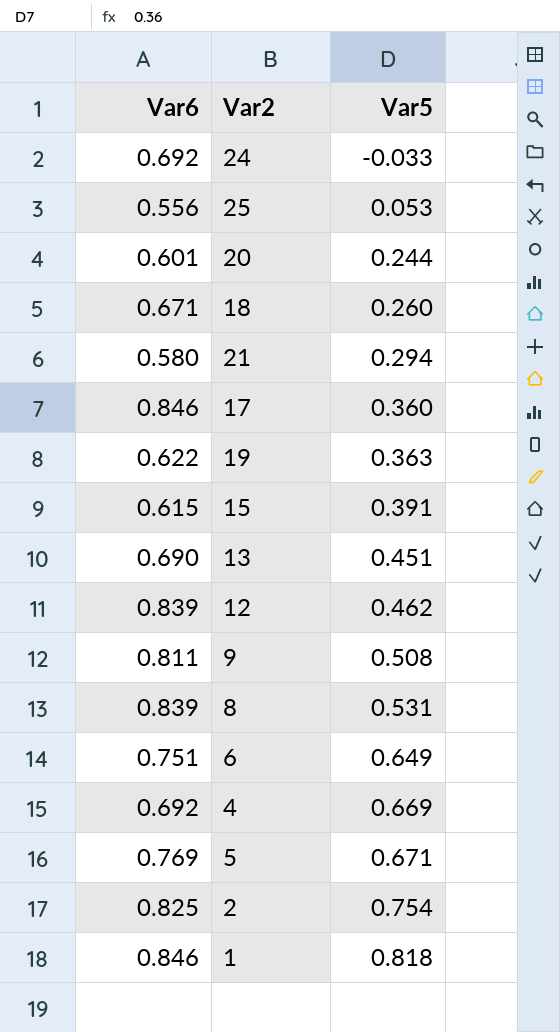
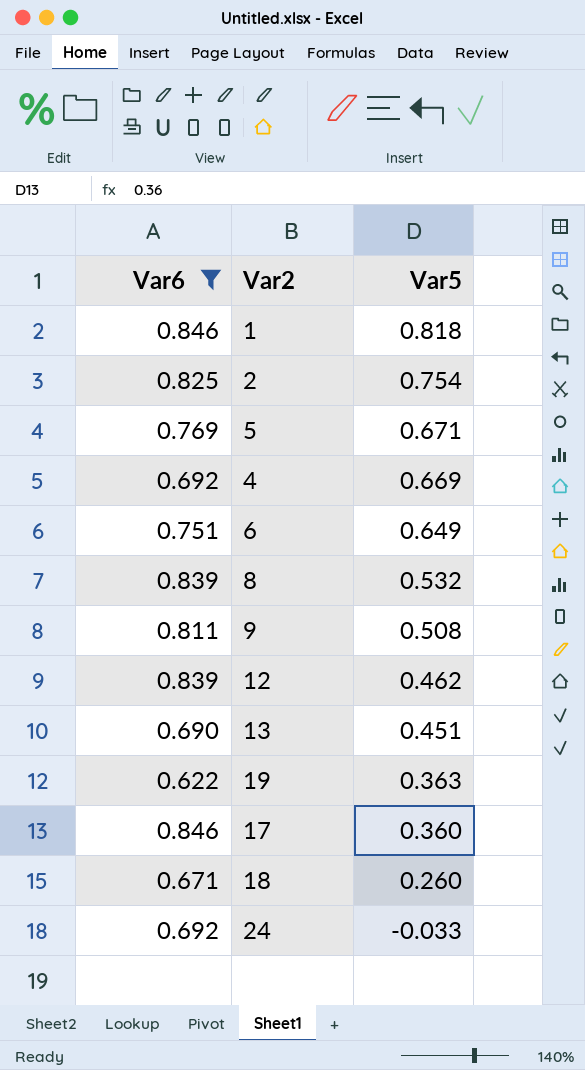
filter: none -> Var6 >= 0.622
row order: Var5 ascending -> Var5 descending
8 | Var5: 0.531 -> 0.532

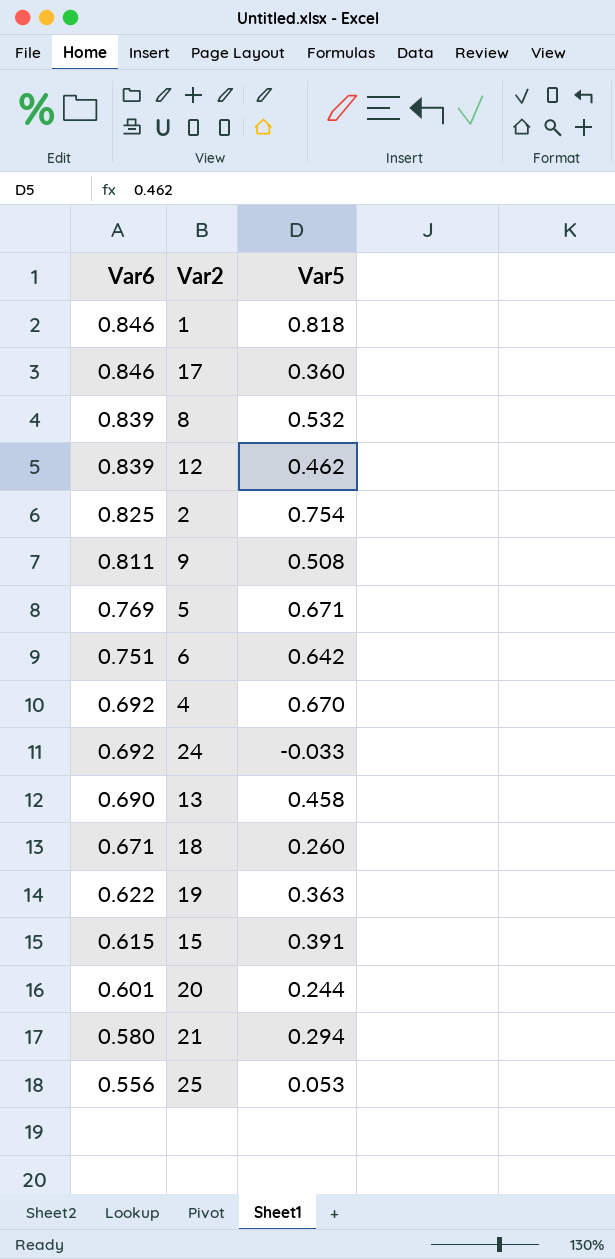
filter: Var6 >= 0.622 -> none
row order: Var5 descending -> Var6 descending
6 | Var5: 0.649 -> 0.642
4 | Var5: 0.669 -> 0.670
13 | Var5: 0.451 -> 0.458

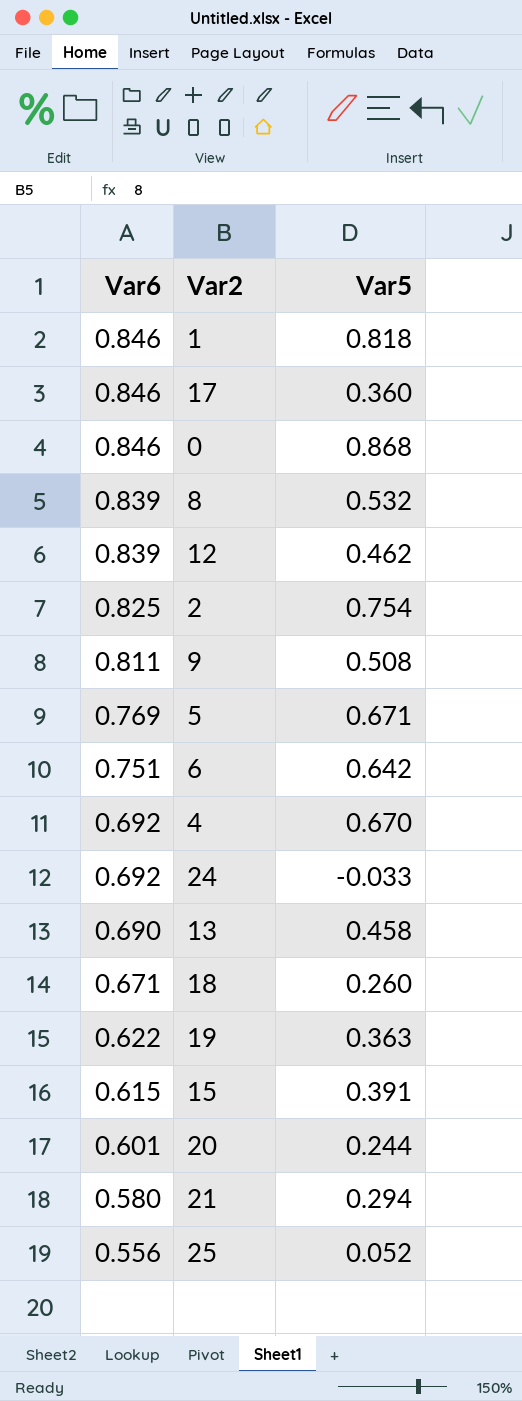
row 0: none -> 0.846 | 0.868
25 | Var5: 0.053 -> 0.052

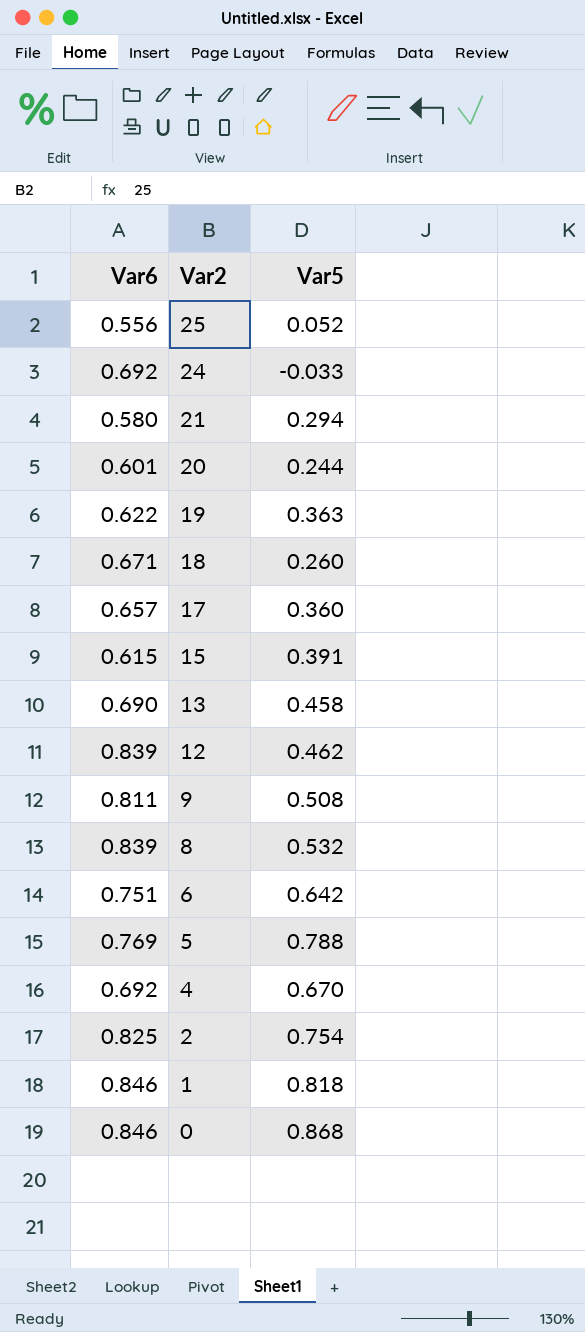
row order: Var6 descending -> Var2 descending
17 | Var6: 0.846 -> 0.657
5 | Var5: 0.671 -> 0.788

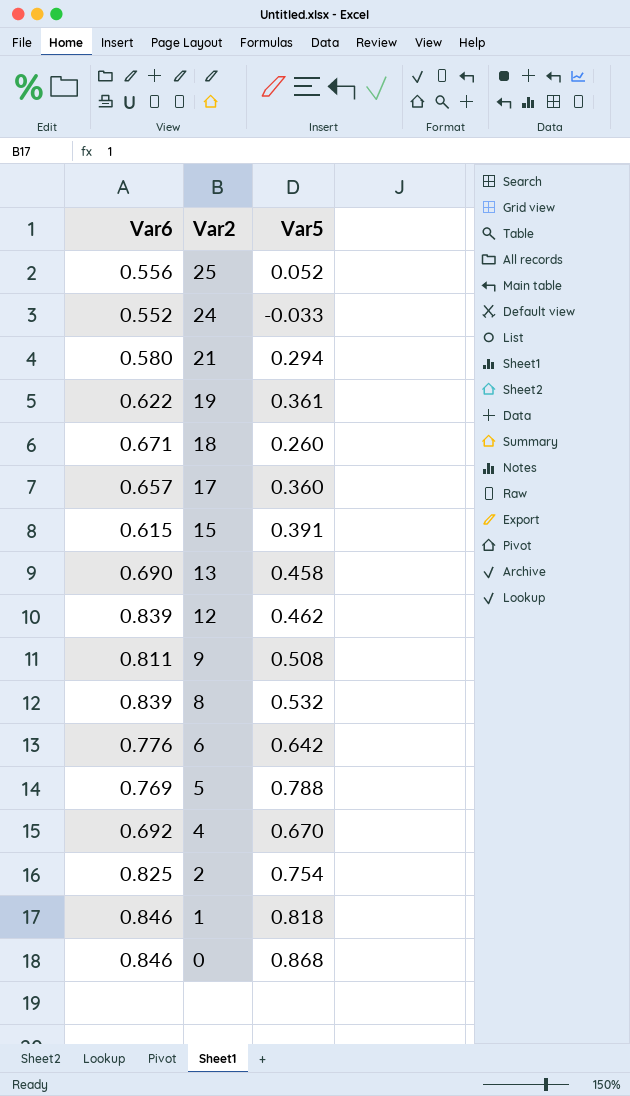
row 20: 0.601 | 0.244 -> none
24 | Var6: 0.692 -> 0.552
19 | Var5: 0.363 -> 0.361
6 | Var6: 0.751 -> 0.776

